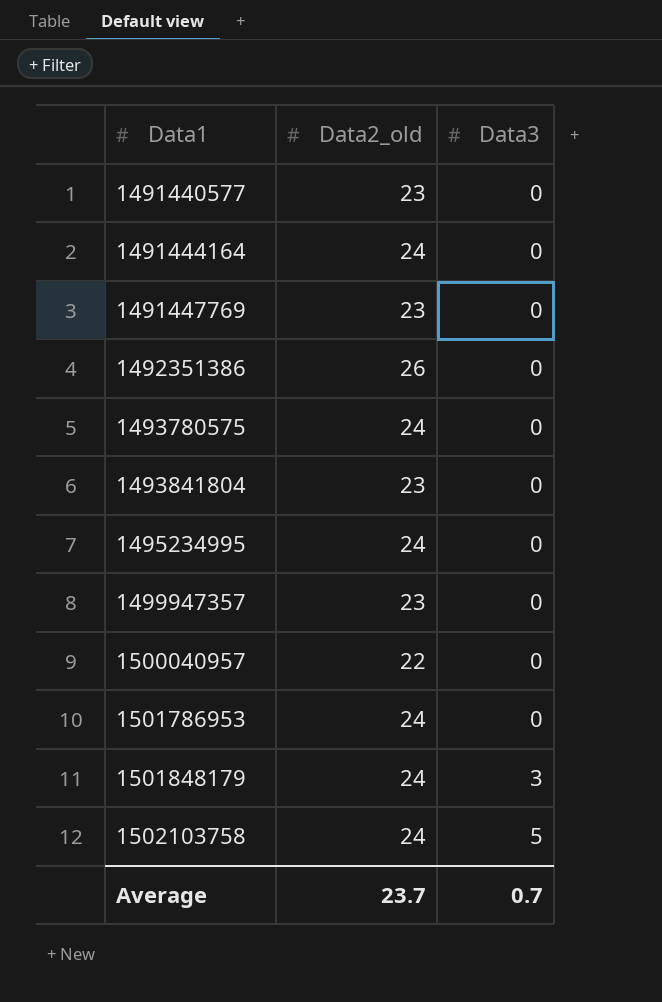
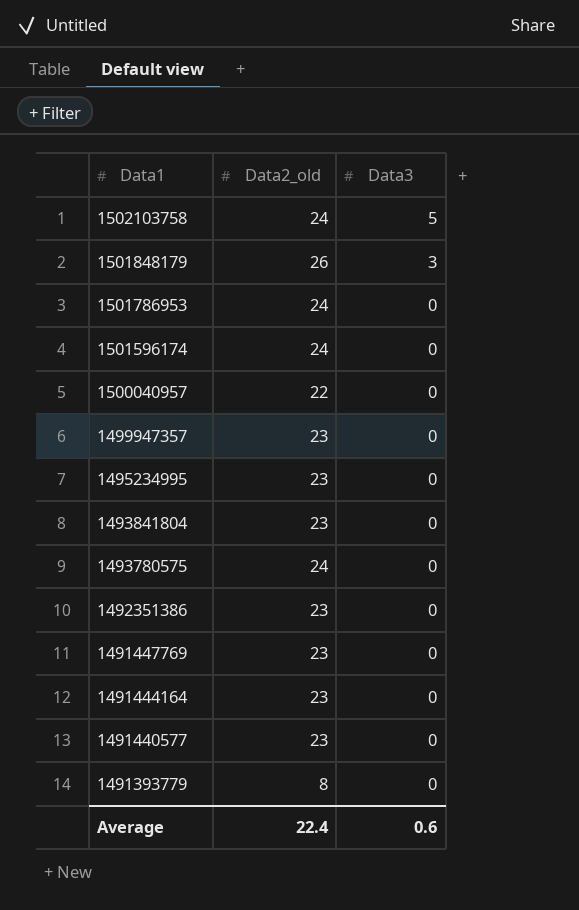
row order: Data1 ascending -> Data1 descending
1501848179 | Data2_old: 24 -> 26
row 1501596174: none -> 24 | 0
1495234995 | Data2_old: 24 -> 23
1492351386 | Data2_old: 26 -> 23
1491444164 | Data2_old: 24 -> 23
row 1491393779: none -> 8 | 0
Average | Data2_old: 23.7 -> 22.4
Average | Data3: 0.7 -> 0.6

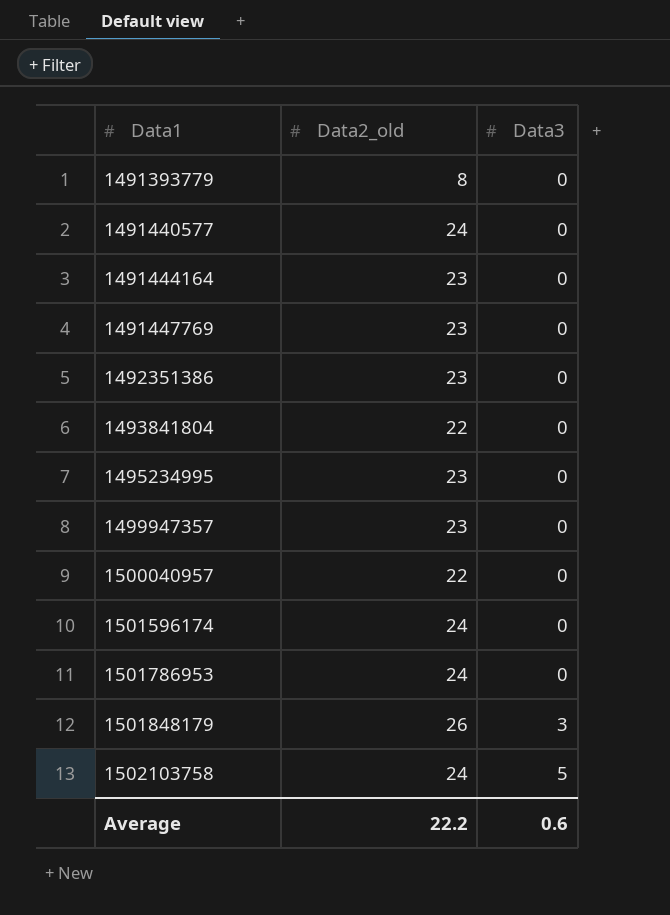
row order: Data1 descending -> Data1 ascending
row 1493780575: 24 | 0 -> none
1491440577 | Data2_old: 23 -> 24
1493841804 | Data2_old: 23 -> 22
Average | Data2_old: 22.4 -> 22.2

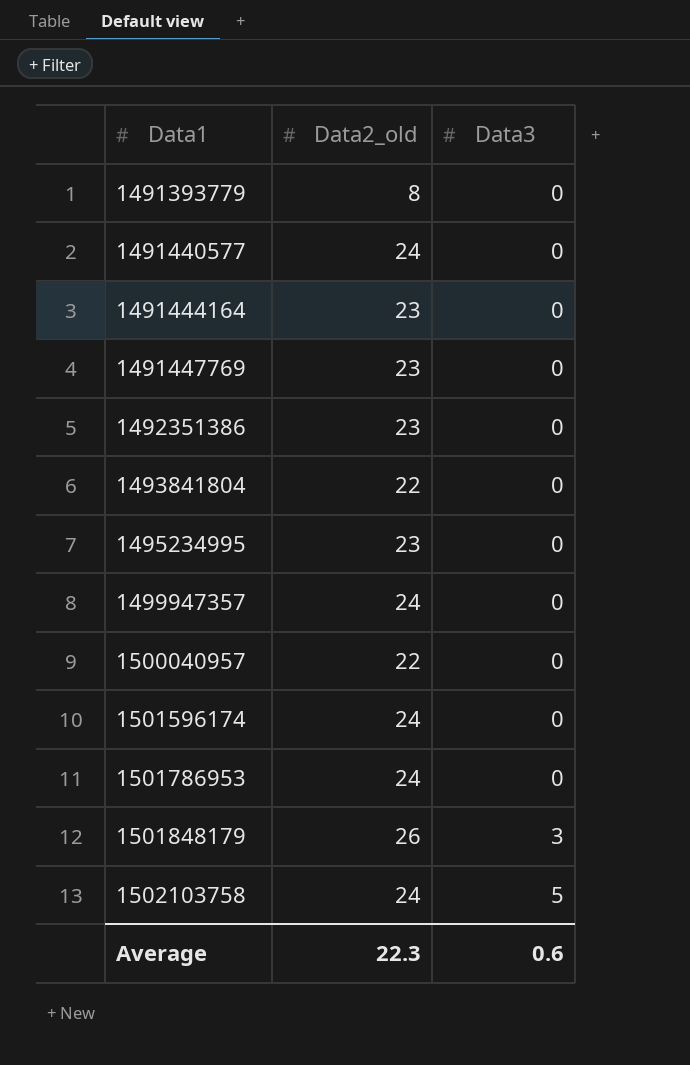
1499947357 | Data2_old: 23 -> 24
Average | Data2_old: 22.2 -> 22.3

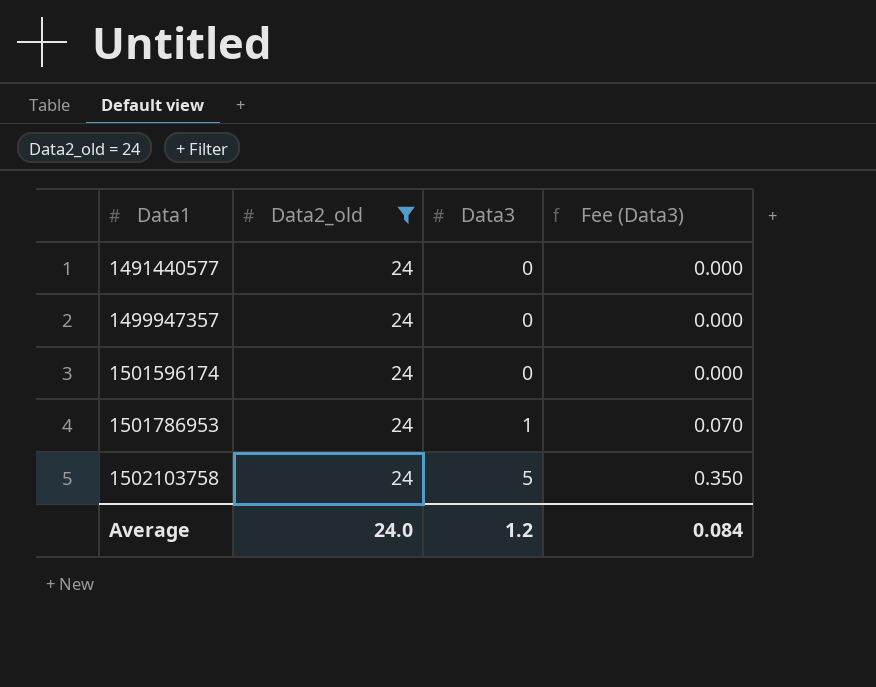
filter: none -> Data2_old = 24
column Fee (Data3) | formula: none -> [Data3] * 0.07
1501786953 | Data3: 0 -> 1
Average | Data2_old: 22.3 -> 24.0
Average | Data3: 0.6 -> 1.2

